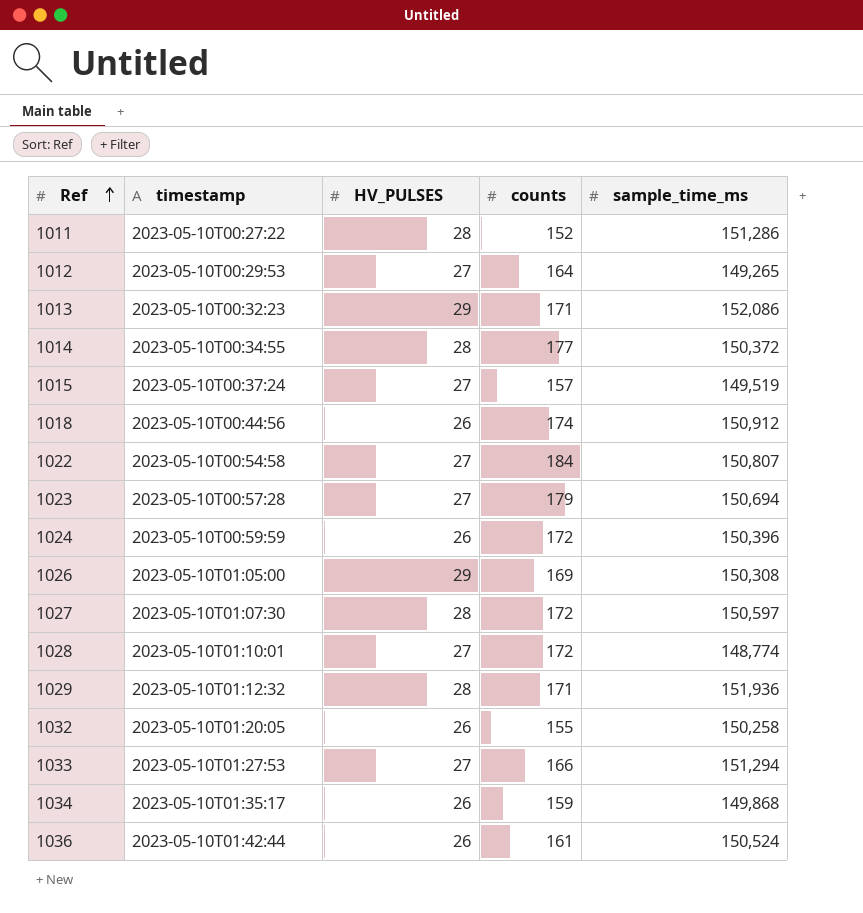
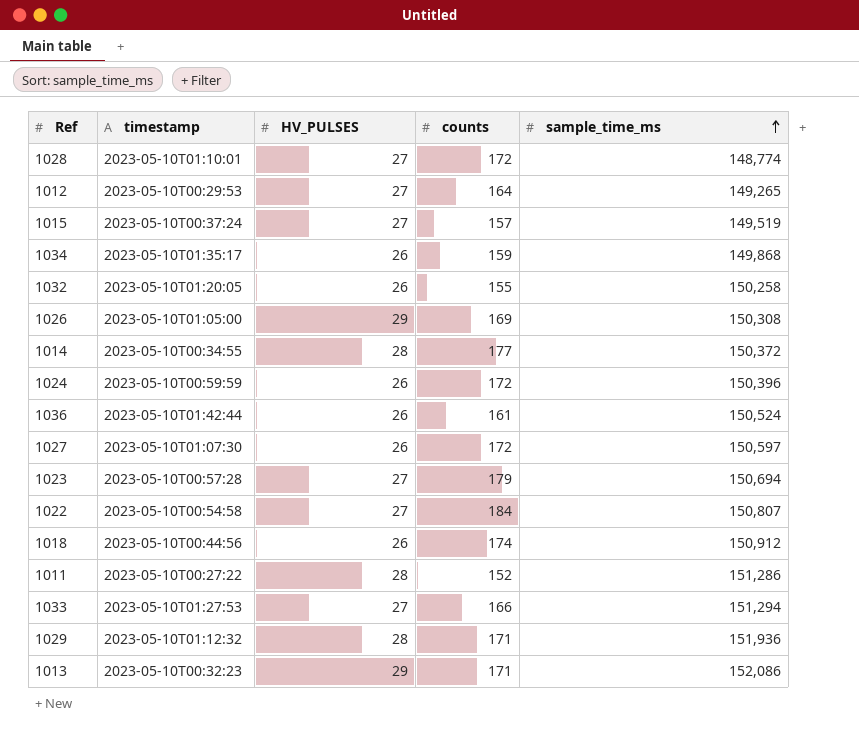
row order: Ref ascending -> sample_time_ms ascending
1027 | HV_PULSES: 28 -> 26

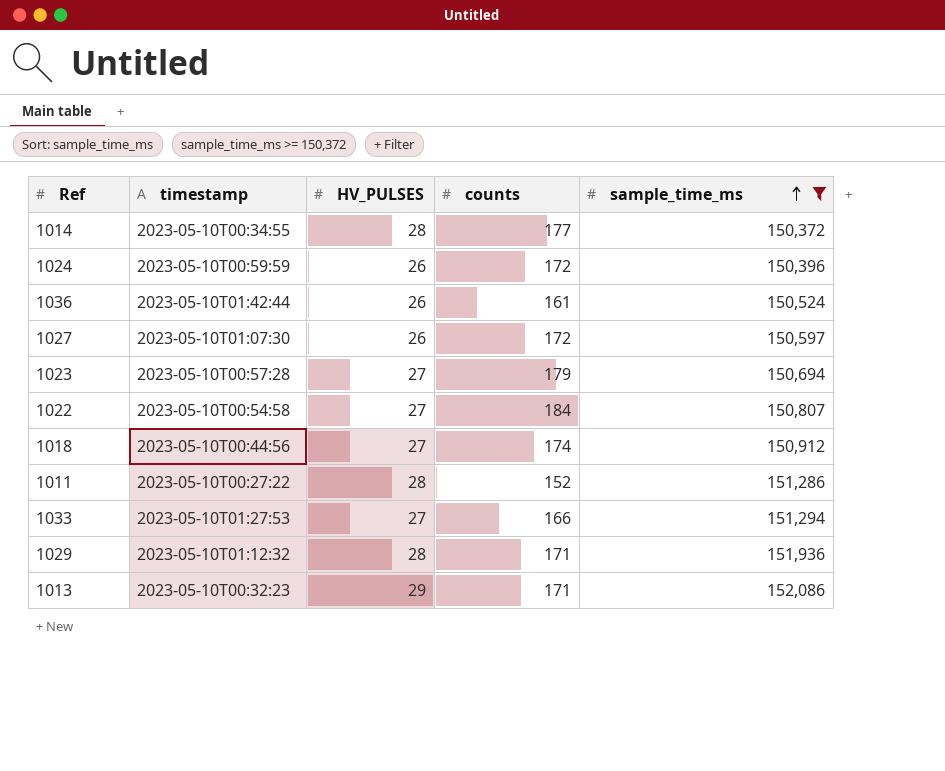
filter: none -> sample_time_ms >= 150,372
1018 | HV_PULSES: 26 -> 27

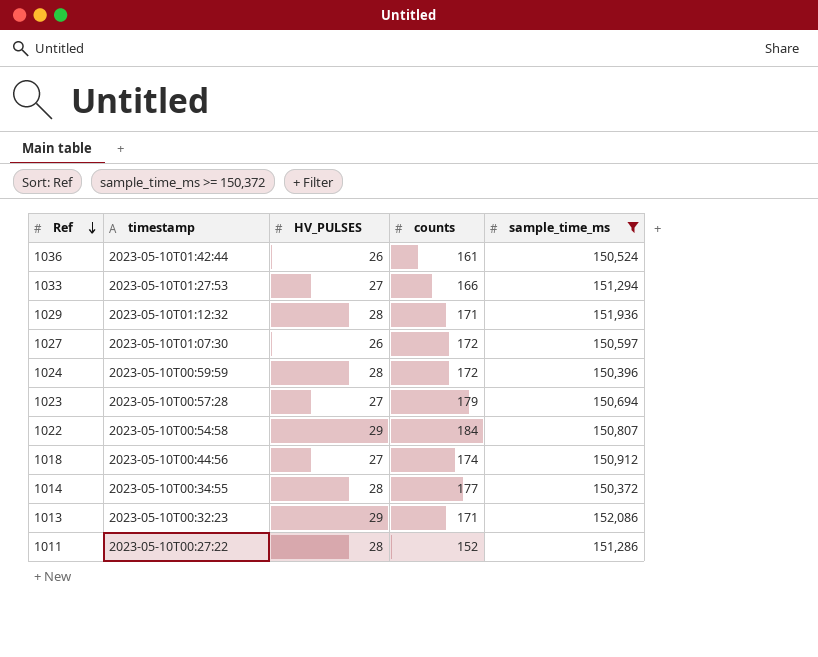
row order: sample_time_ms ascending -> Ref descending
1024 | HV_PULSES: 26 -> 28
1022 | HV_PULSES: 27 -> 29

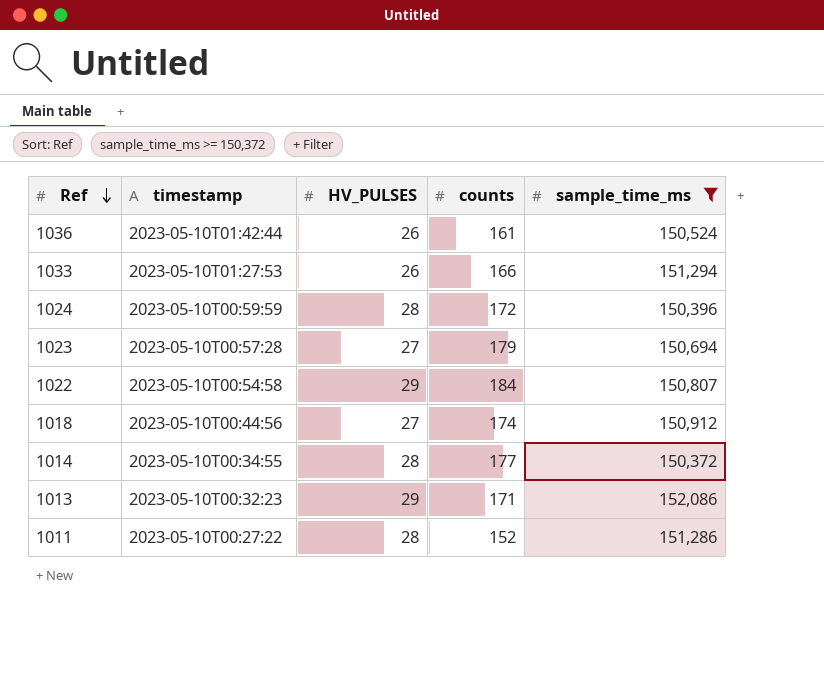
row 1029: 2023-05-10T01:12:32 | 28 | 171 | 151,936 -> none
row 1027: 2023-05-10T01:07:30 | 26 | 172 | 150,597 -> none
1033 | HV_PULSES: 27 -> 26

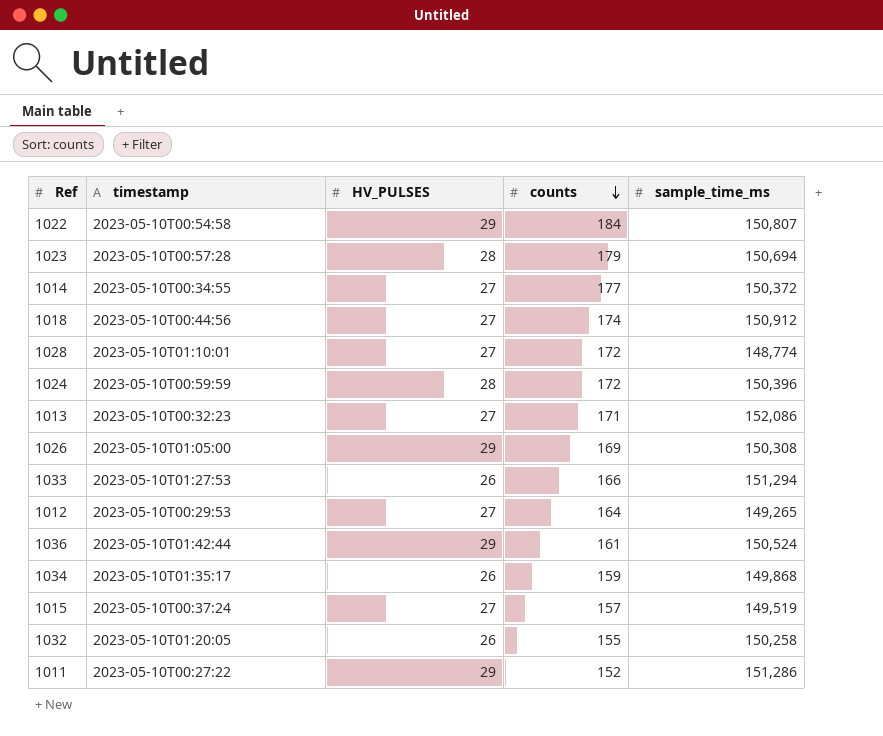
filter: sample_time_ms >= 150,372 -> none
row order: Ref descending -> counts descending
1023 | HV_PULSES: 27 -> 28
1014 | HV_PULSES: 28 -> 27
1013 | HV_PULSES: 29 -> 27
1036 | HV_PULSES: 26 -> 29
1011 | HV_PULSES: 28 -> 29

